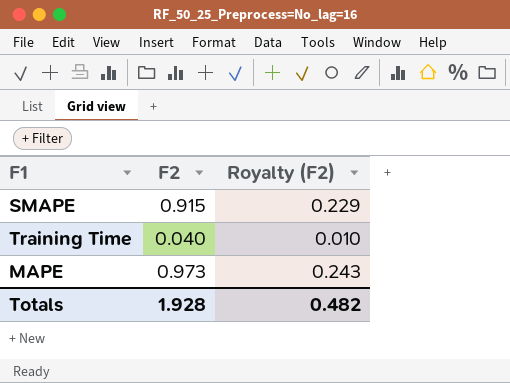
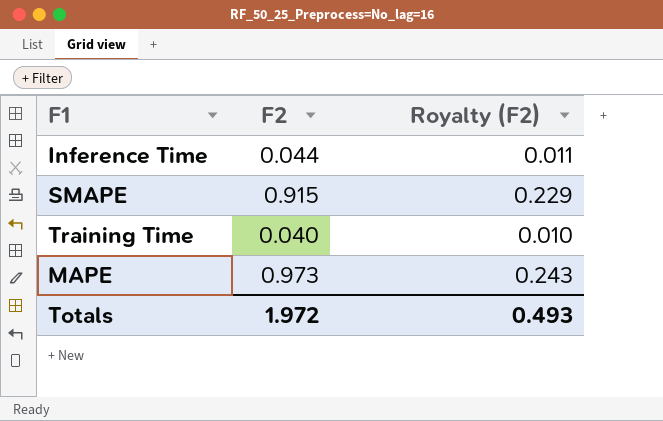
row Inference Time: none -> 0.044 | 0.011
Totals | F2: 1.928 -> 1.972
Totals | Royalty (F2): 0.482 -> 0.493

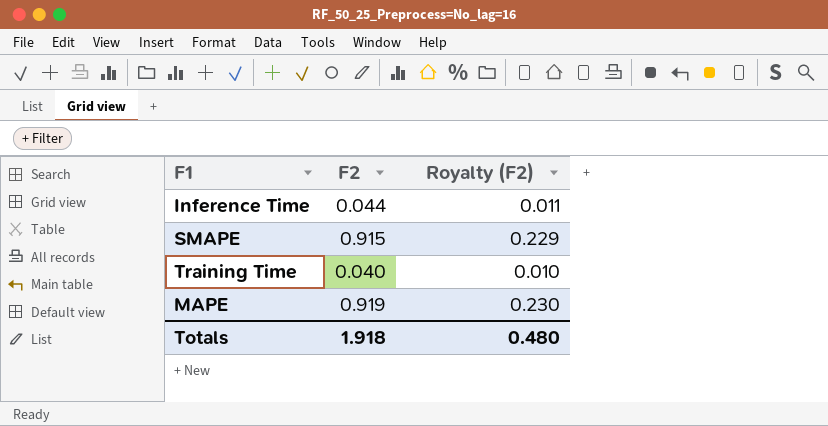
MAPE | F2: 0.973 -> 0.919
MAPE | Royalty (F2): 0.243 -> 0.230
Totals | F2: 1.972 -> 1.918
Totals | Royalty (F2): 0.493 -> 0.480

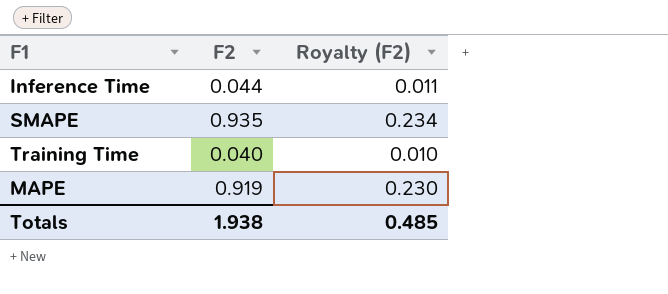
SMAPE | F2: 0.915 -> 0.935
SMAPE | Royalty (F2): 0.229 -> 0.234
Totals | F2: 1.918 -> 1.938
Totals | Royalty (F2): 0.480 -> 0.485

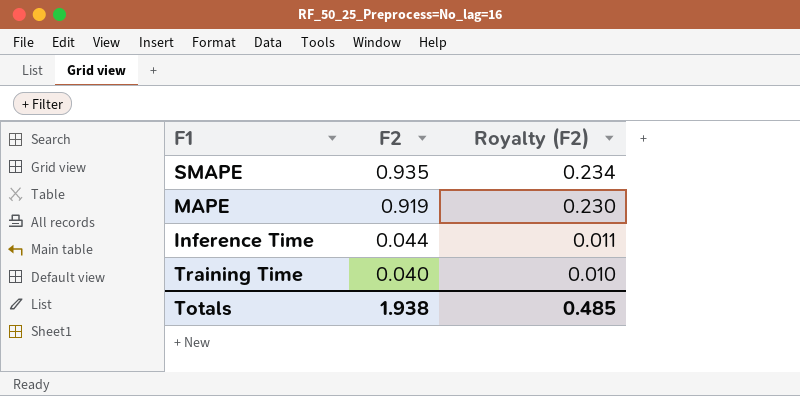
row order: none -> F2 descending

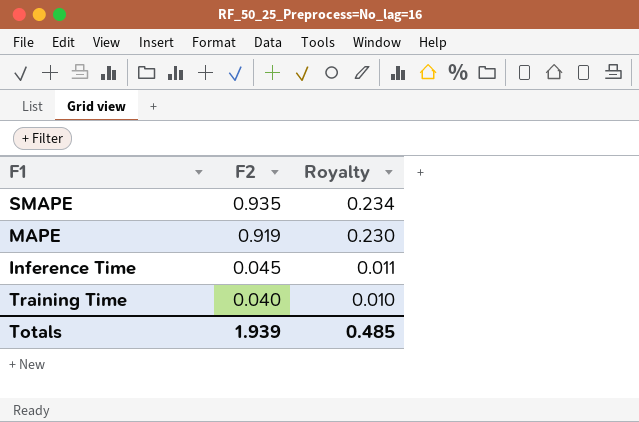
column name: Royalty (F2) -> Royalty
Inference Time | F2: 0.044 -> 0.045
Totals | F2: 1.938 -> 1.939

